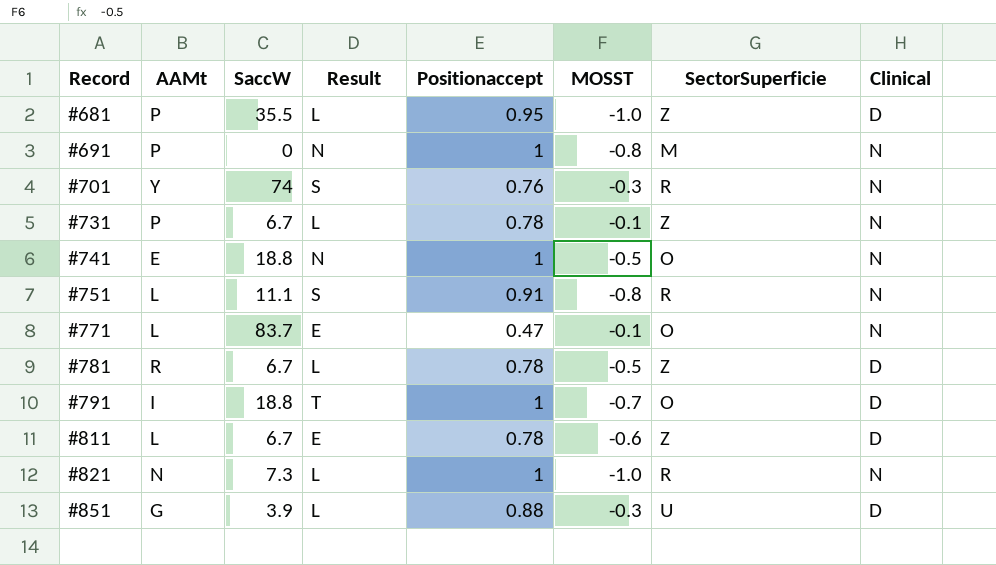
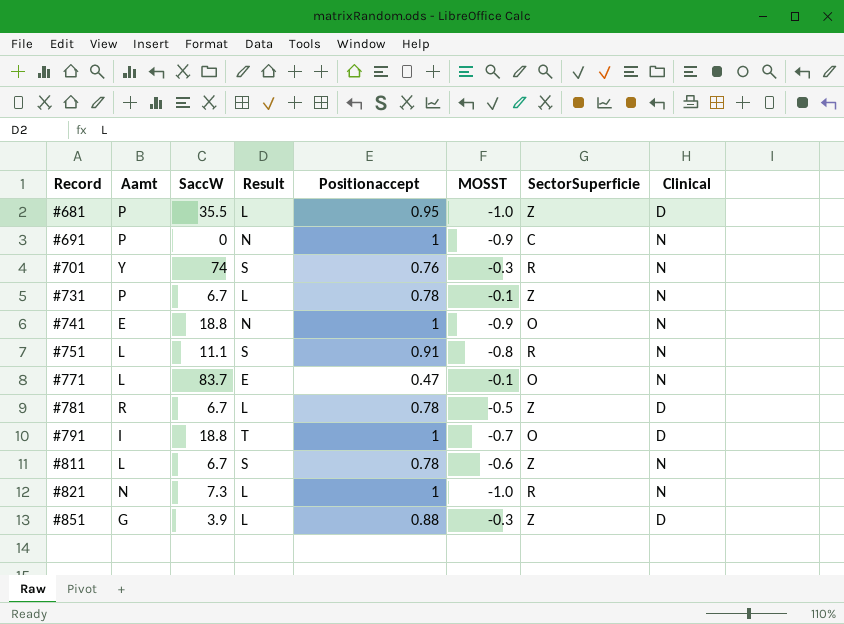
column name: AAMt -> Aamt
#691 | MOSST: -0.8 -> -0.9
#691 | SectorSuperficie: M -> C
#741 | MOSST: -0.5 -> -0.9
#811 | Result: E -> S
#811 | Clinical: D -> N
#851 | SectorSuperficie: U -> Z

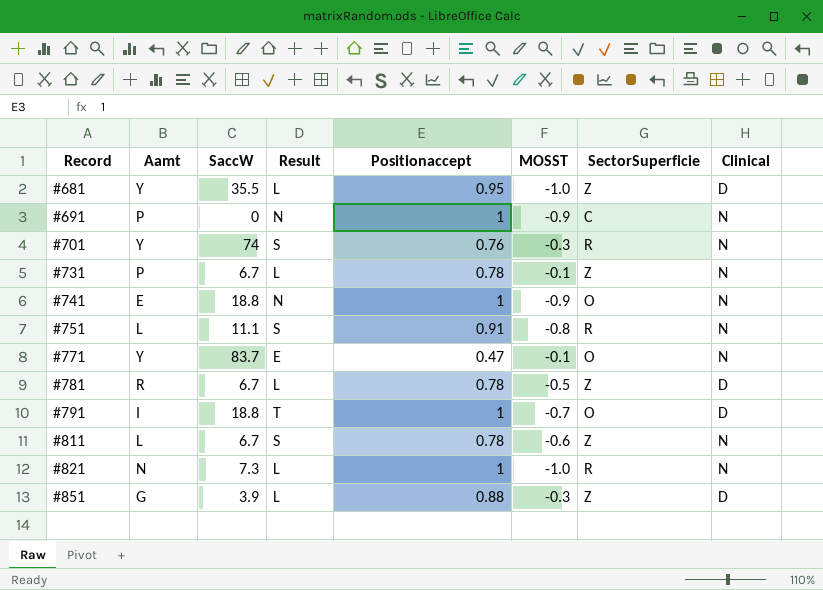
#681 | Aamt: P -> Y
#771 | Aamt: L -> Y

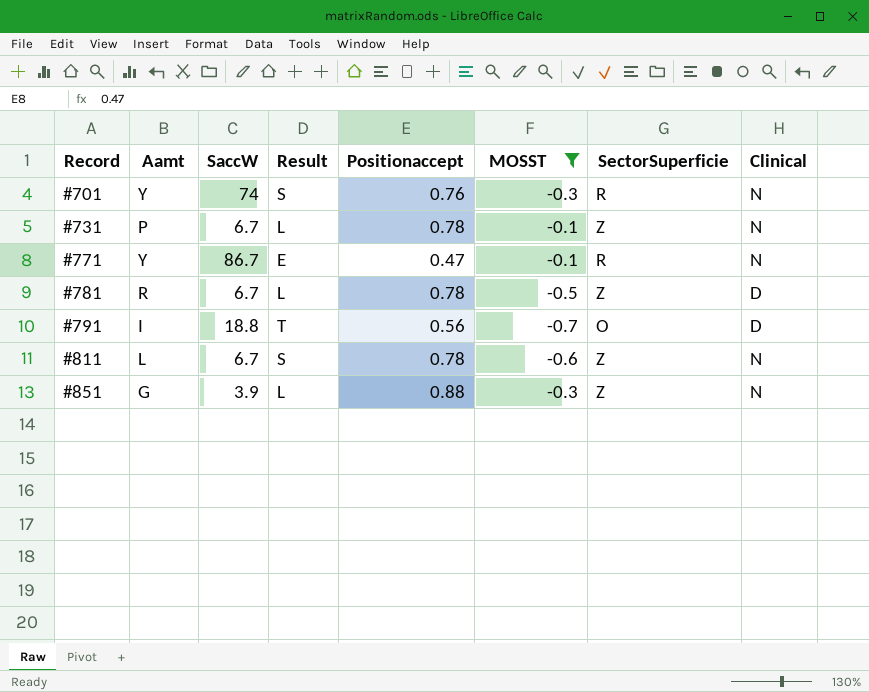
filter: none -> MOSST >= -0.7
#771 | SaccW: 83.7 -> 86.7
#771 | SectorSuperficie: O -> R
#791 | Positionaccept: 1 -> 0.56
#851 | Clinical: D -> N

